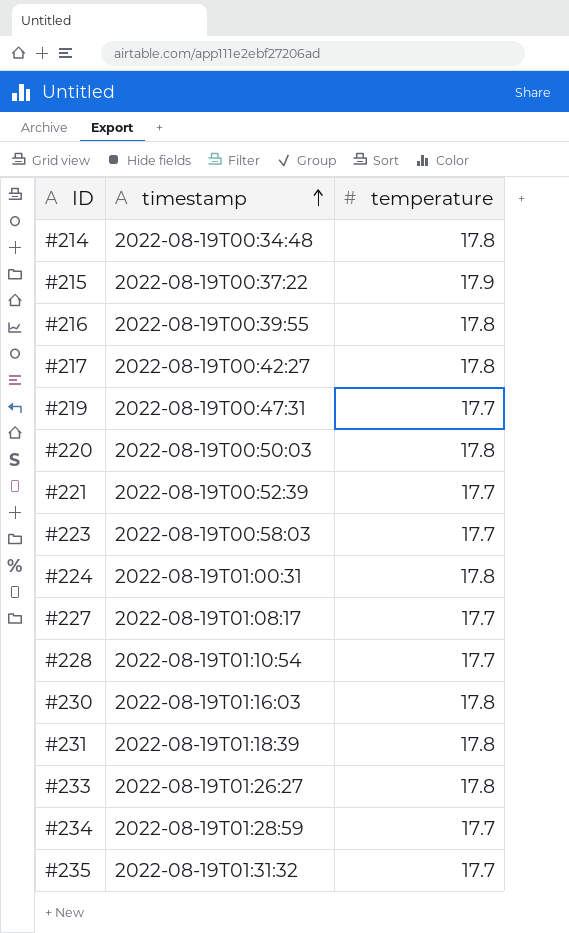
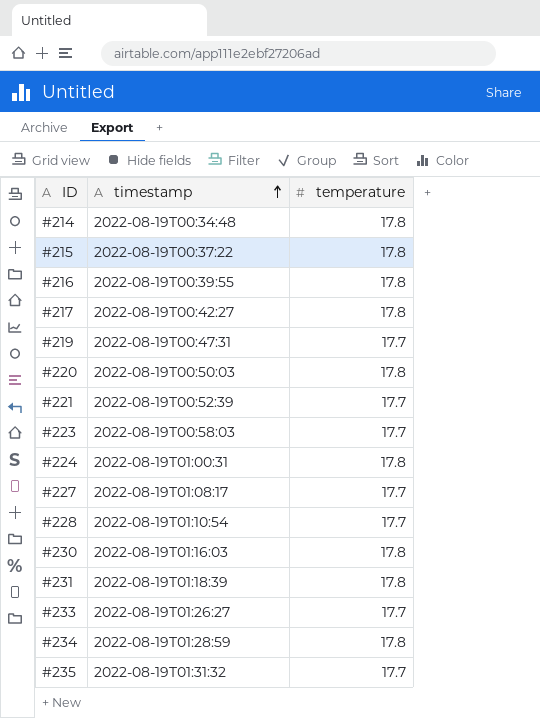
#215 | temperature: 17.9 -> 17.8
#233 | temperature: 17.8 -> 17.7
#234 | temperature: 17.7 -> 17.8

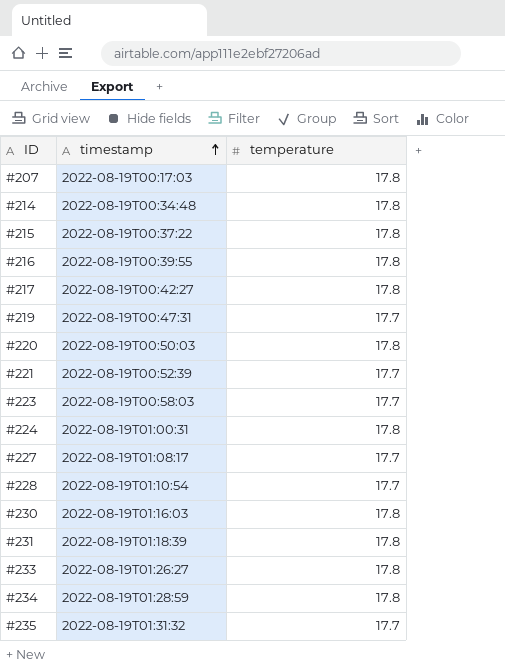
row #207: none -> 2022-08-19T00:17:03 | 17.8
#233 | temperature: 17.7 -> 17.8

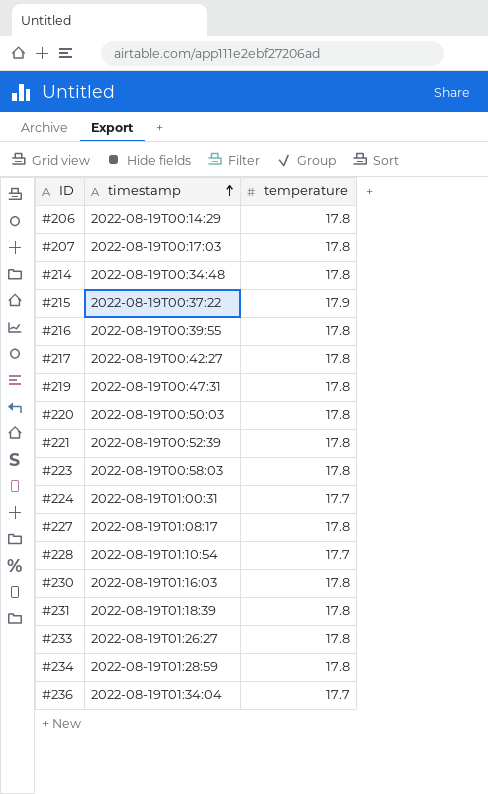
row #235: 2022-08-19T01:31:32 | 17.7 -> none
row #206: none -> 2022-08-19T00:14:29 | 17.8
#215 | temperature: 17.8 -> 17.9
#219 | temperature: 17.7 -> 17.8
#221 | temperature: 17.7 -> 17.8
#223 | temperature: 17.7 -> 17.8
#224 | temperature: 17.8 -> 17.7
#227 | temperature: 17.7 -> 17.8
row #236: none -> 2022-08-19T01:34:04 | 17.7

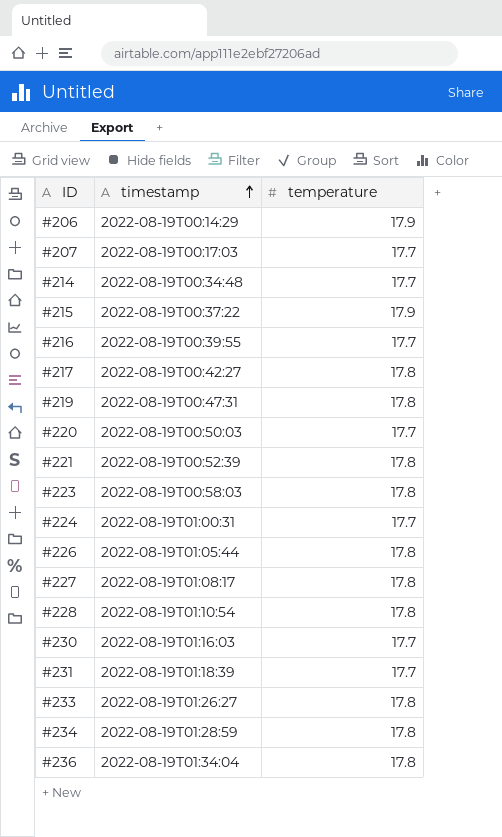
#206 | temperature: 17.8 -> 17.9
#207 | temperature: 17.8 -> 17.7
#214 | temperature: 17.8 -> 17.7
#216 | temperature: 17.8 -> 17.7
#220 | temperature: 17.8 -> 17.7
row #226: none -> 2022-08-19T01:05:44 | 17.8
#228 | temperature: 17.7 -> 17.8
#230 | temperature: 17.8 -> 17.7
#231 | temperature: 17.8 -> 17.7
#236 | temperature: 17.7 -> 17.8

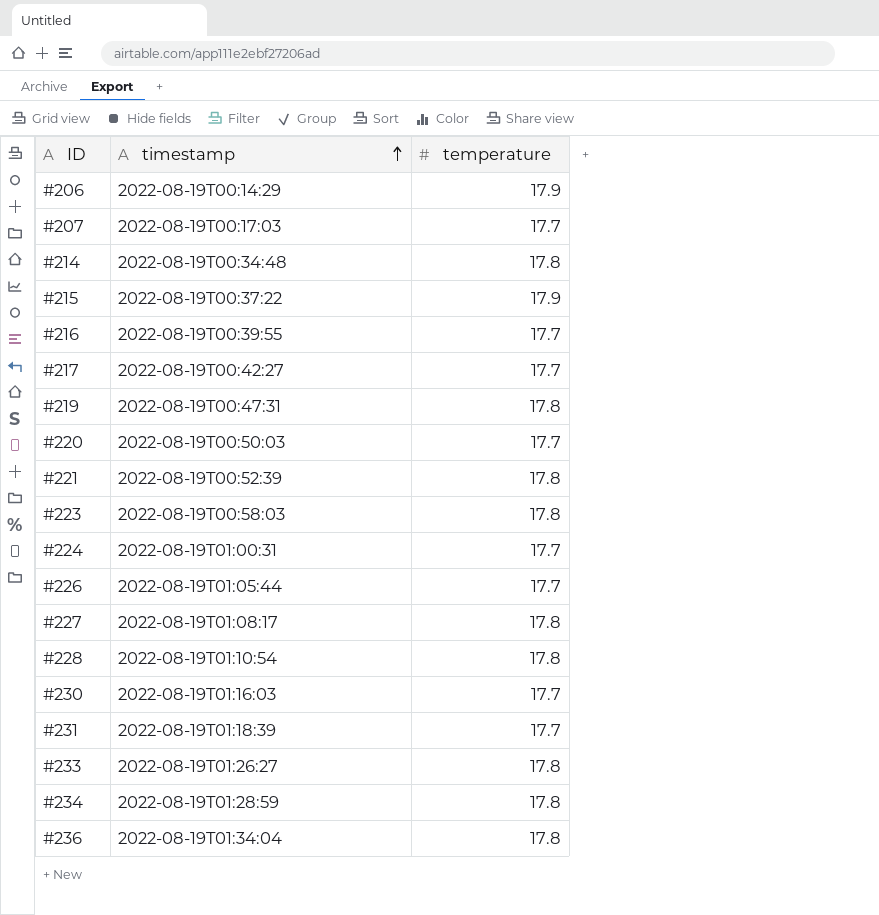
#214 | temperature: 17.7 -> 17.8
#217 | temperature: 17.8 -> 17.7
#226 | temperature: 17.8 -> 17.7

